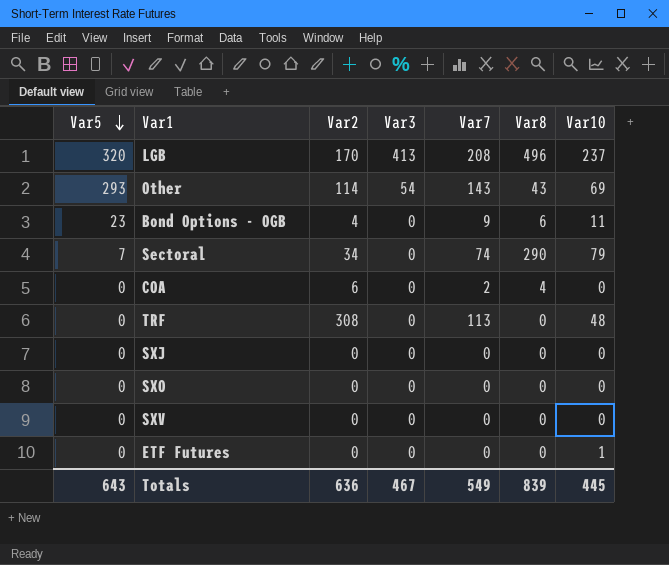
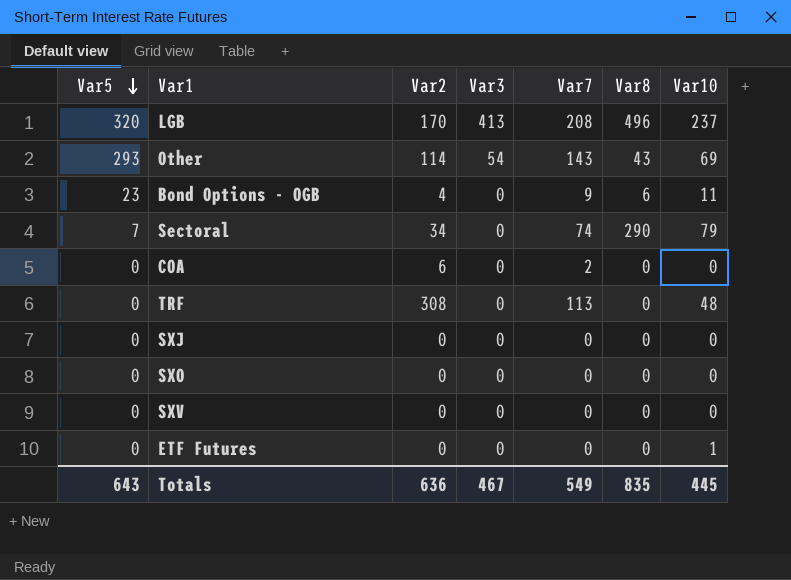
COA | Var8: 4 -> 0
Totals | Var8: 839 -> 835

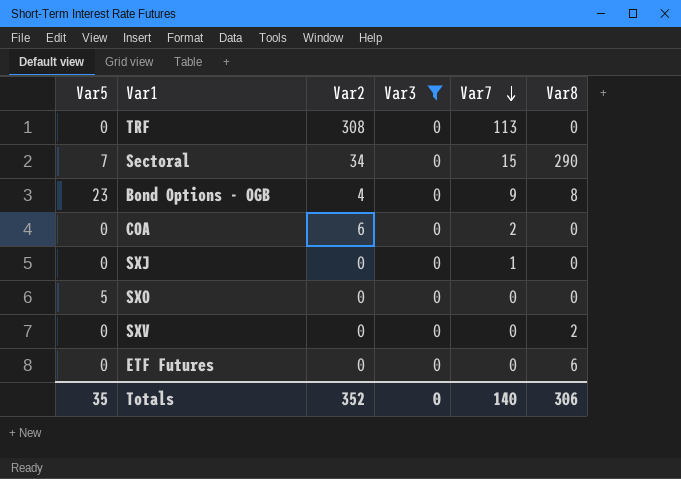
filter: none -> Var3 = 0
row order: Var5 descending -> Var7 descending
column Var10 | position: 7 -> none
Sectoral | Var7: 74 -> 15
Bond Options - OGB | Var8: 6 -> 8
SXJ | Var7: 0 -> 1
SXO | Var5: 0 -> 5
SXV | Var8: 0 -> 2
ETF Futures | Var8: 0 -> 6
Totals | Var5: 643 -> 35
Totals | Var2: 636 -> 352
Totals | Var3: 467 -> 0
Totals | Var7: 549 -> 140
Totals | Var8: 835 -> 306

